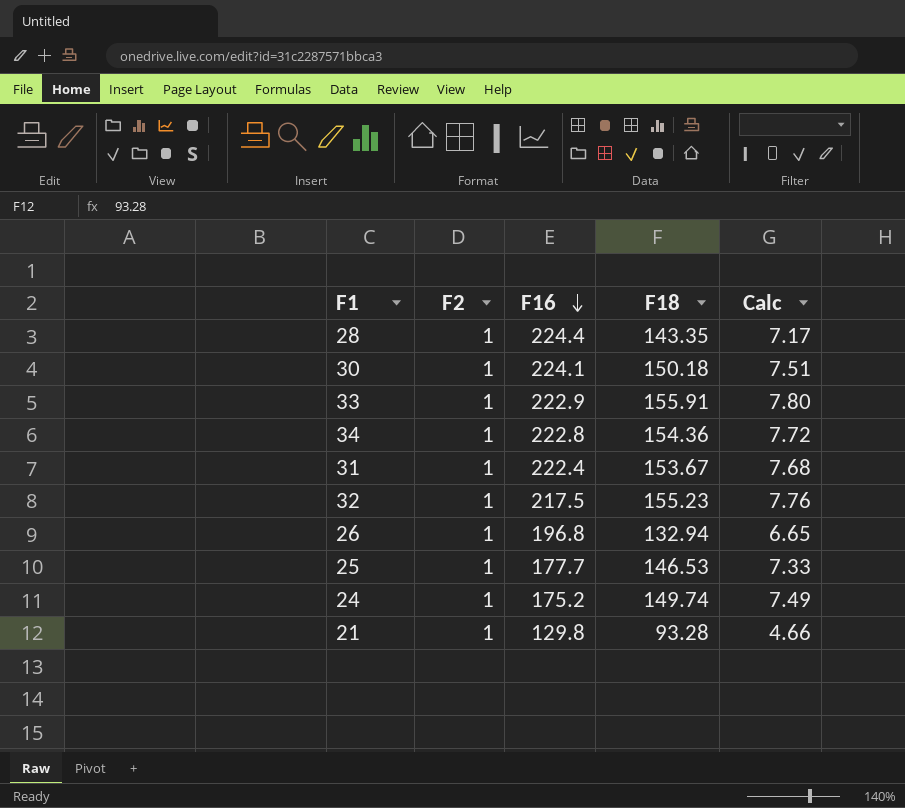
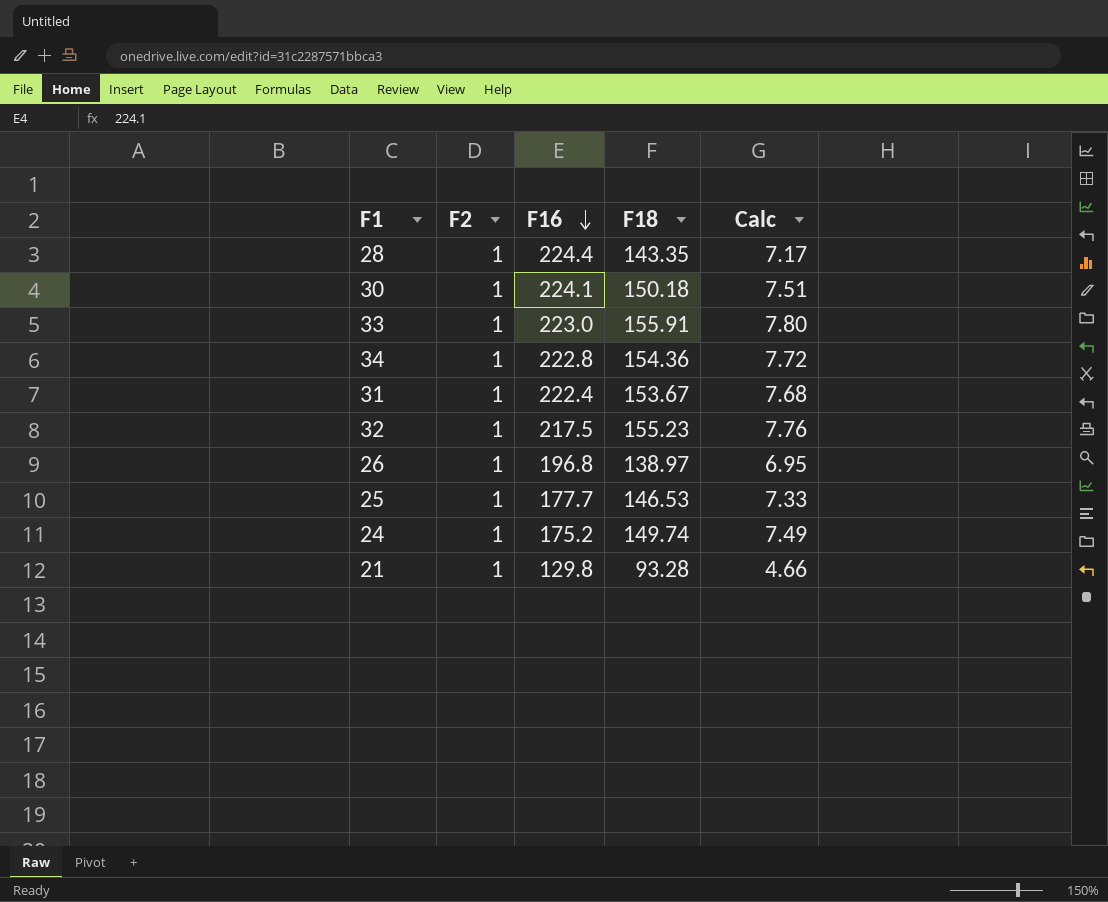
33 | F16: 222.9 -> 223.0
26 | F18: 132.94 -> 138.97
26 | Calc: 6.65 -> 6.95

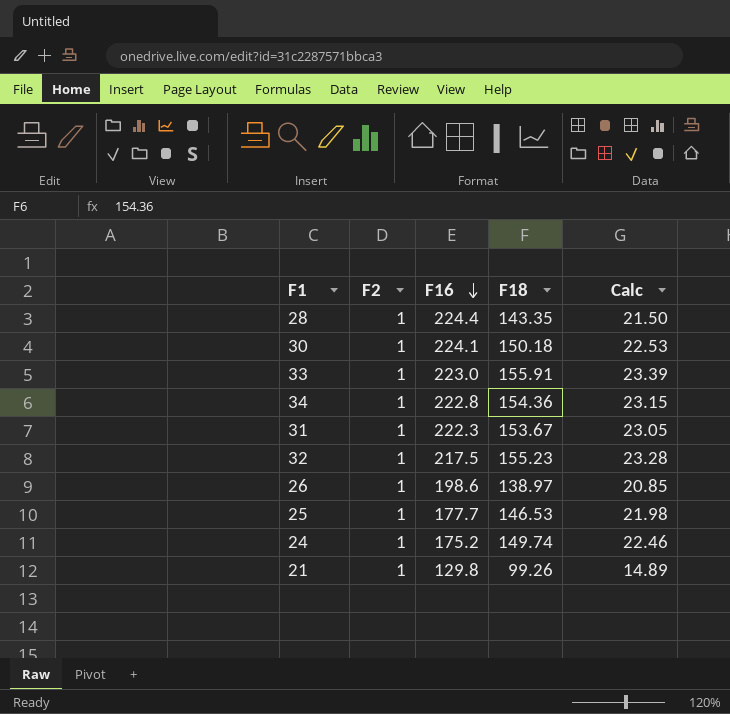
column Calc | formula: [F18] * 0.05 -> [F18] * 0.15
31 | F16: 222.4 -> 222.3
26 | F16: 196.8 -> 198.6
21 | F18: 93.28 -> 99.26

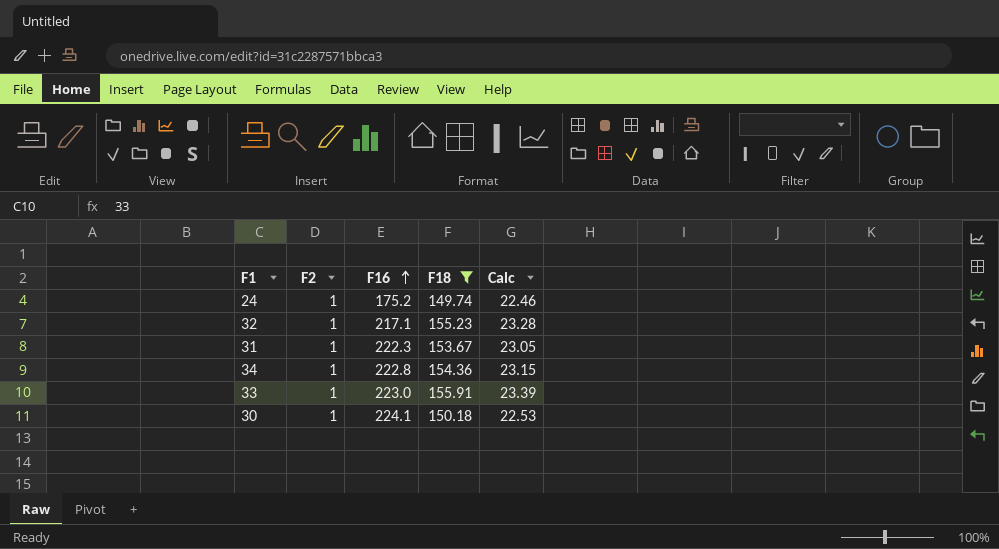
filter: none -> F18 >= 149.74
row order: F16 descending -> F16 ascending
32 | F16: 217.5 -> 217.1

